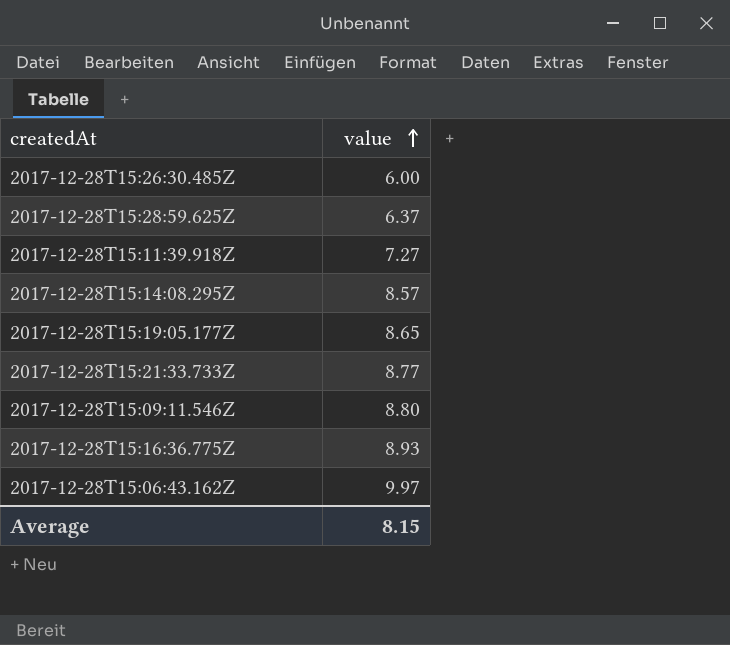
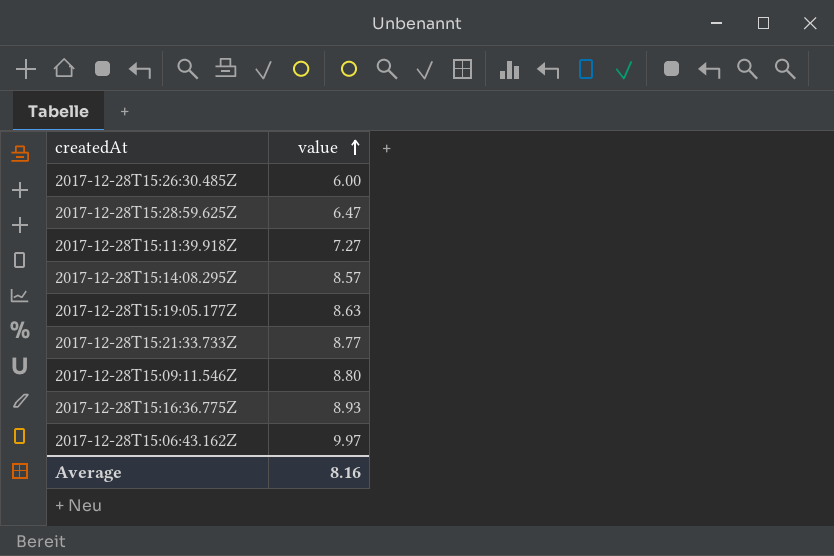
2017-12-28T15:28:59.625Z | value: 6.37 -> 6.47
2017-12-28T15:19:05.177Z | value: 8.65 -> 8.63
Average | value: 8.15 -> 8.16

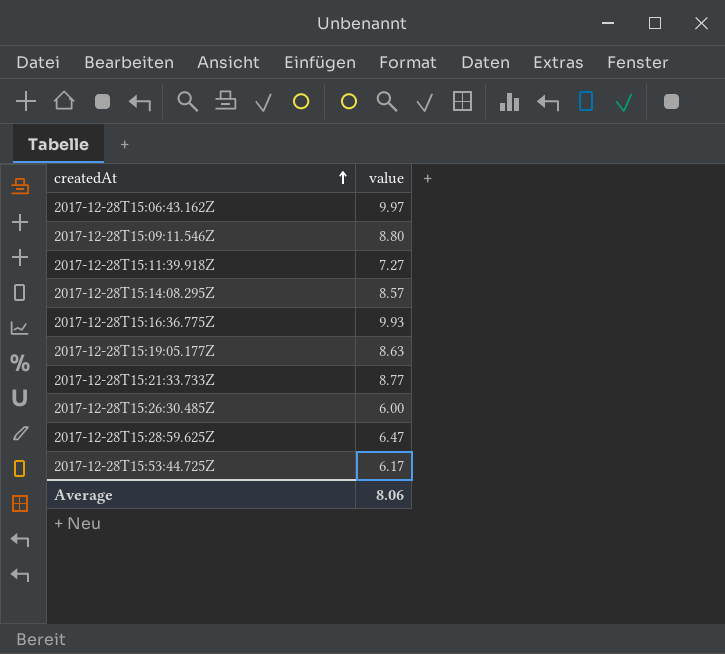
row order: value ascending -> createdAt ascending
2017-12-28T15:16:36.775Z | value: 8.93 -> 9.93
row 2017-12-28T15:53:44.725Z: none -> 6.17
Average | value: 8.16 -> 8.06

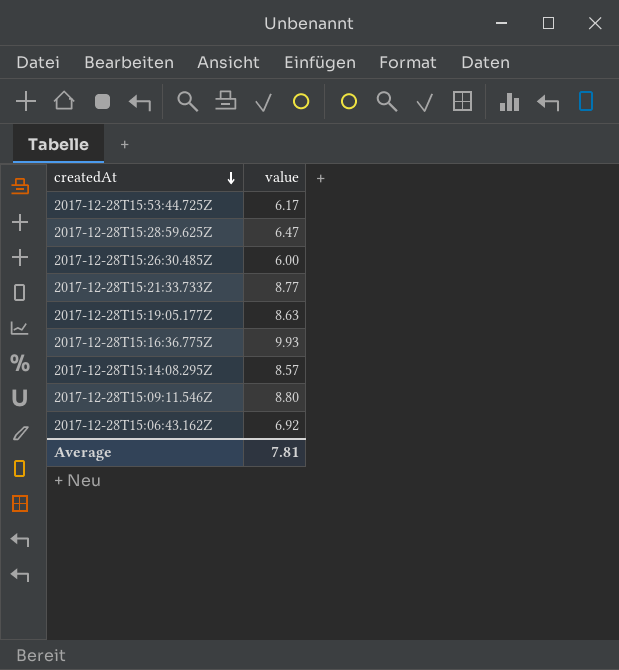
row order: createdAt ascending -> createdAt descending
row 2017-12-28T15:11:39.918Z: 7.27 -> none
2017-12-28T15:06:43.162Z | value: 9.97 -> 6.92
Average | value: 8.06 -> 7.81

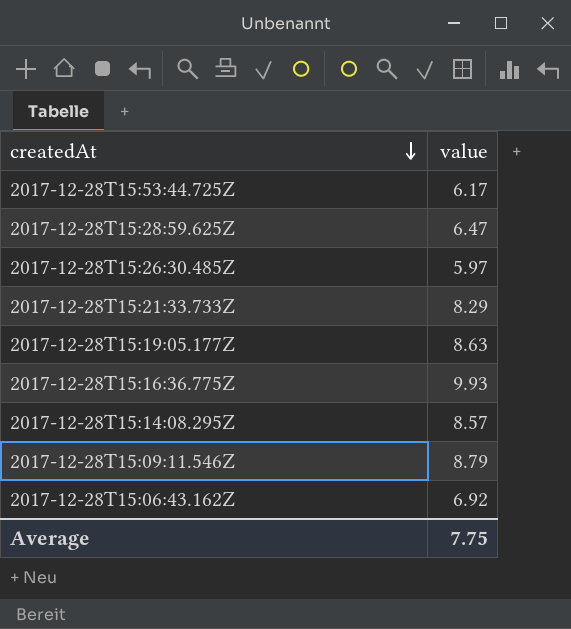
2017-12-28T15:26:30.485Z | value: 6.00 -> 5.97
2017-12-28T15:21:33.733Z | value: 8.77 -> 8.29
2017-12-28T15:09:11.546Z | value: 8.80 -> 8.79
Average | value: 7.81 -> 7.75

